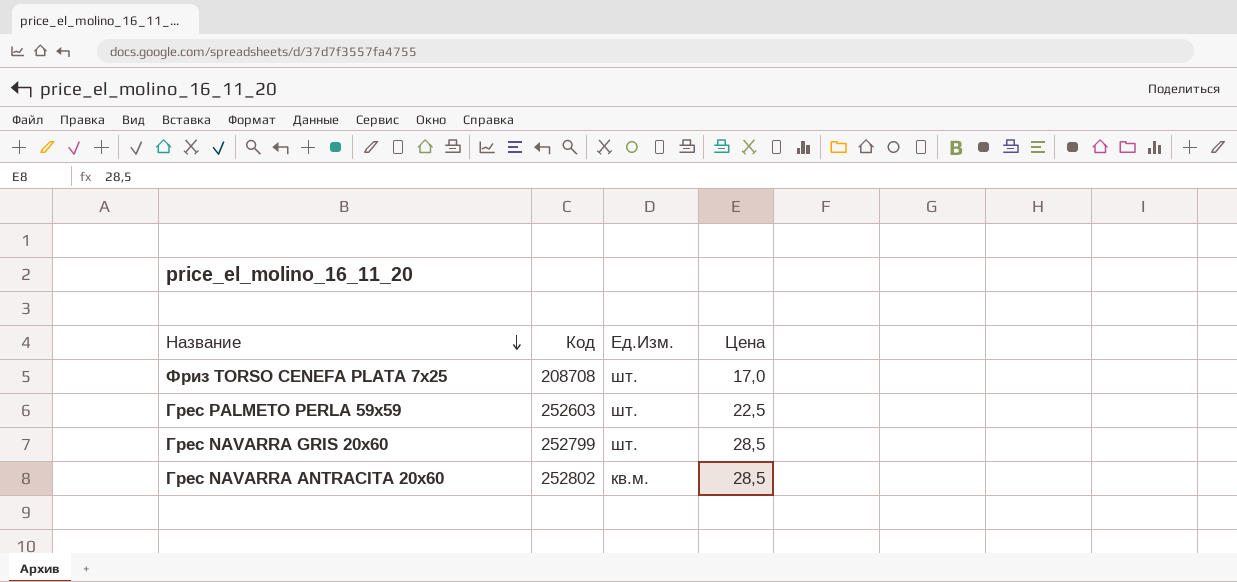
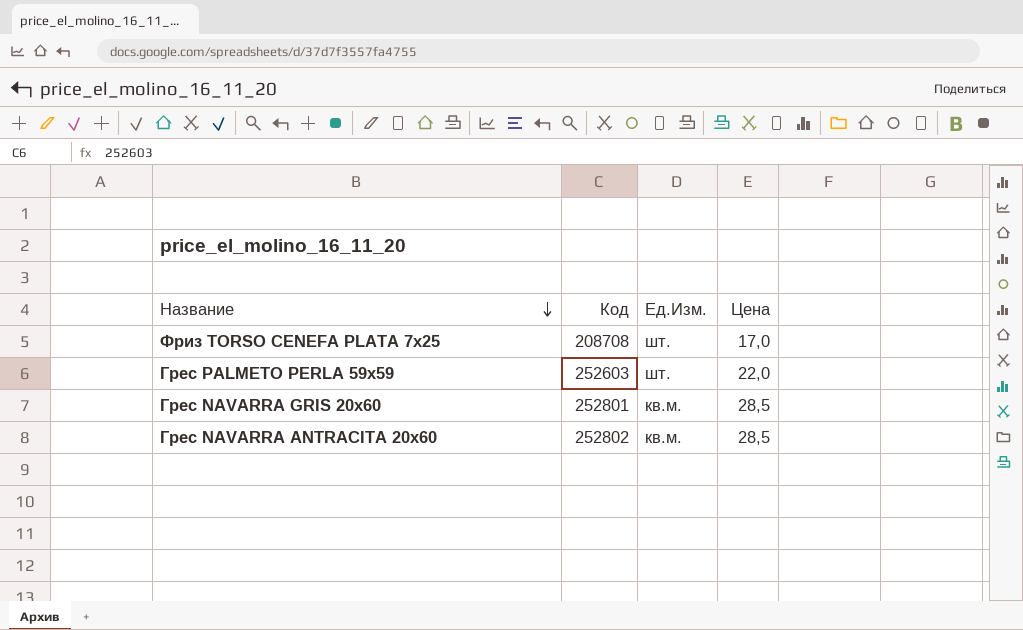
Грес PALMETO PERLA 59х59 | Цена: 22,5 -> 22,0
Грес NAVARRA GRIS 20х60 | Код: 252799 -> 252801
Грес NAVARRA GRIS 20х60 | Ед.Изм.: шт. -> кв.м.

